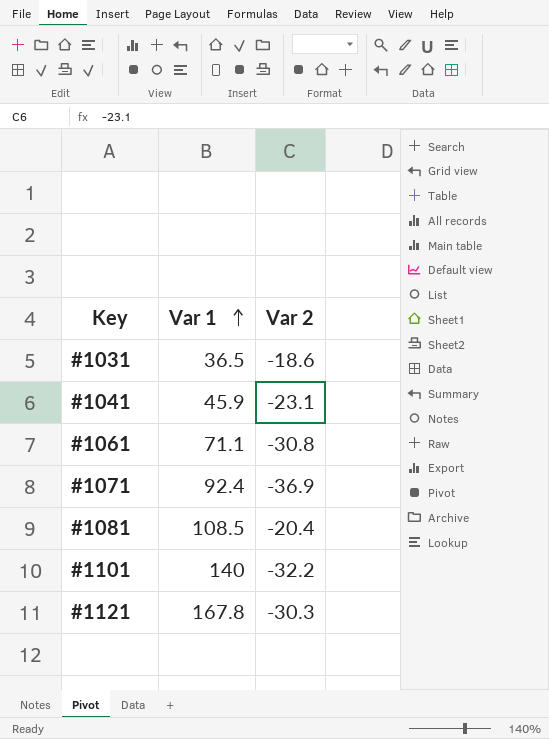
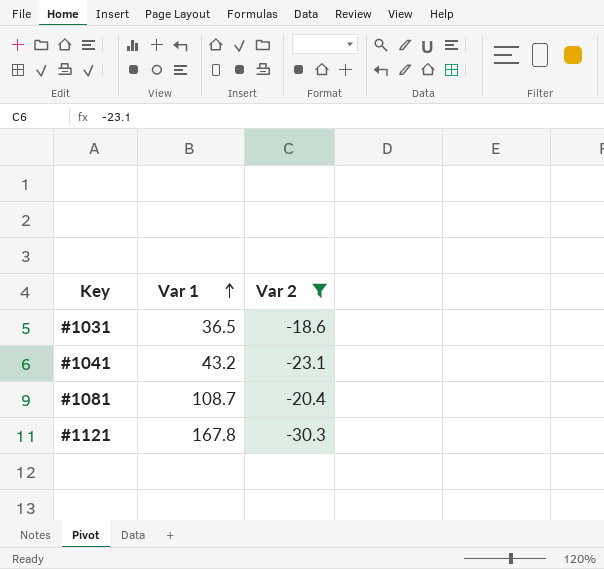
filter: none -> Var 2 >= -30.3
#1041 | Var 1: 45.9 -> 43.2
#1081 | Var 1: 108.5 -> 108.7

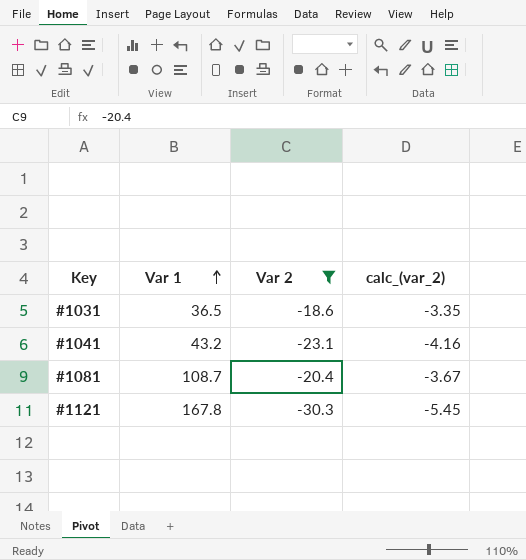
column calc_(var_2) | formula: none -> [Var 2] * 0.18

